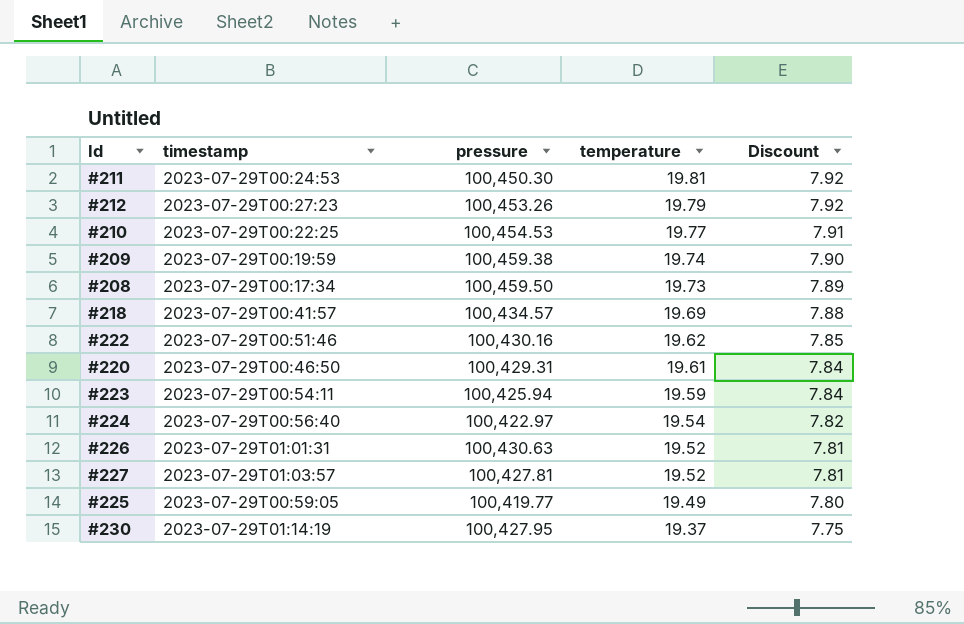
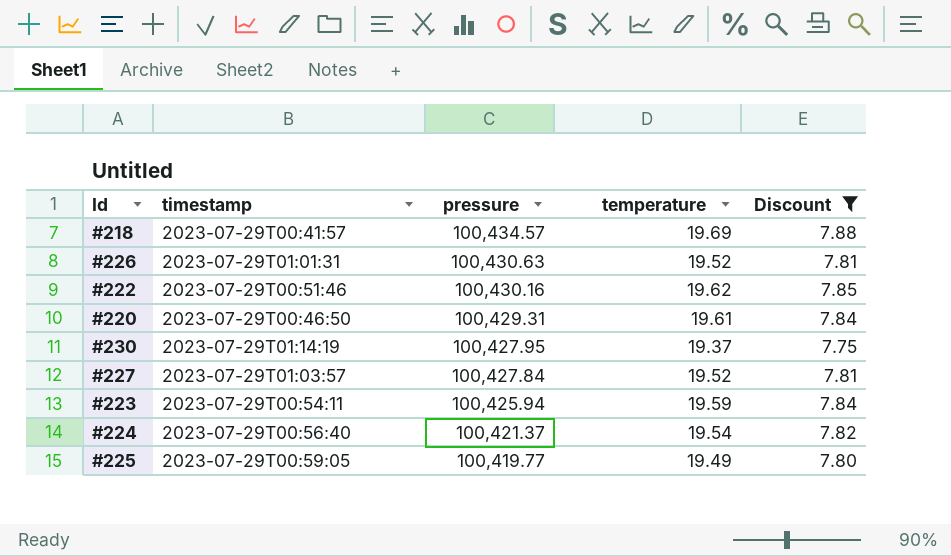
filter: none -> Discount <= 7.88
row order: temperature descending -> pressure descending
#227 | pressure: 100,427.81 -> 100,427.84
#224 | pressure: 100,422.97 -> 100,421.37

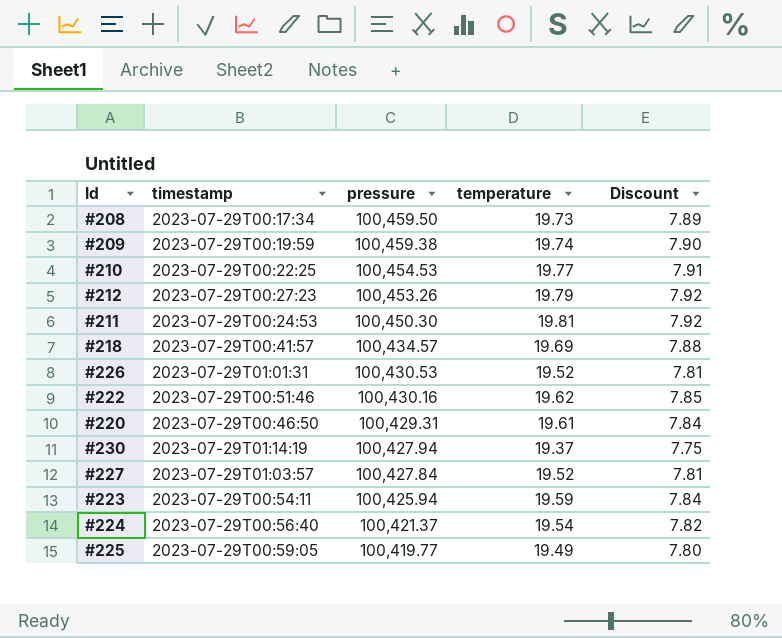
filter: Discount <= 7.88 -> none
#226 | pressure: 100,430.63 -> 100,430.53
#230 | pressure: 100,427.95 -> 100,427.94

